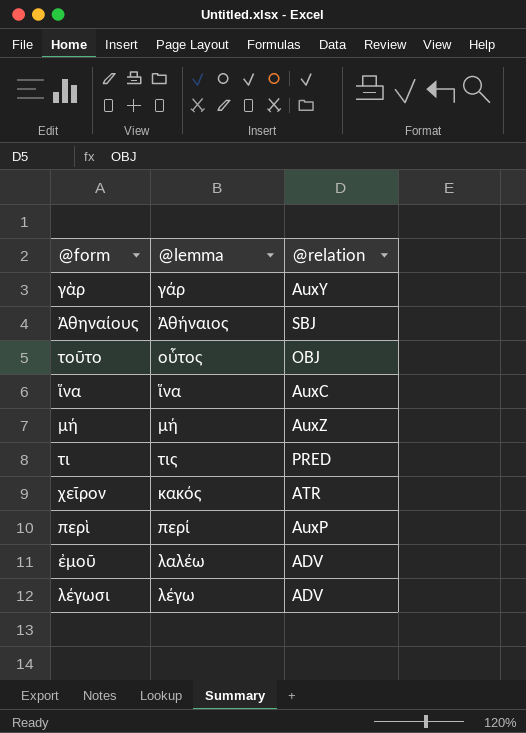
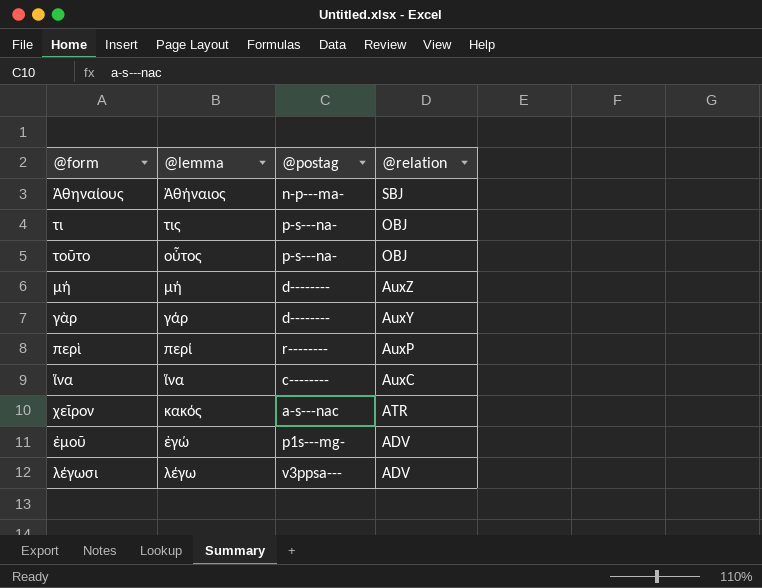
row order: none -> @relation descending
column @postag | position: none -> 3
τι | @relation: PRED -> OBJ
ἐμοῦ | @lemma: λαλέω -> ἐγώ

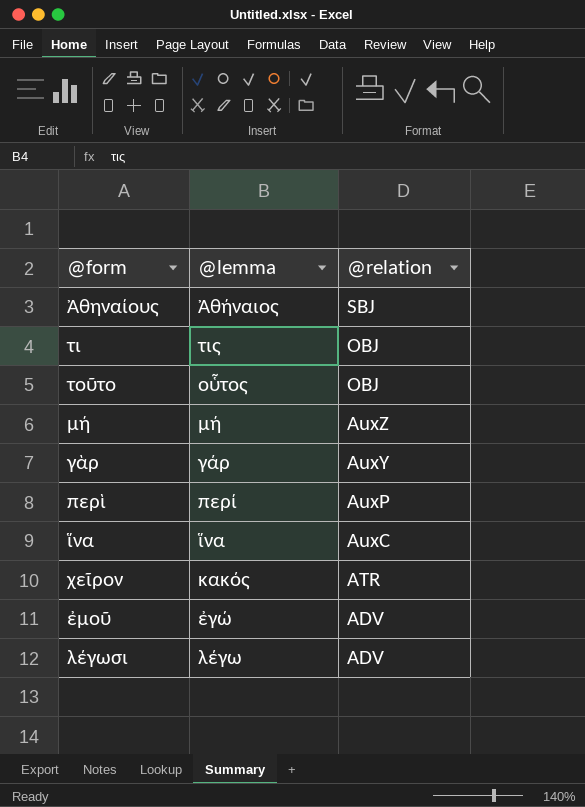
column @postag | position: 3 -> none

